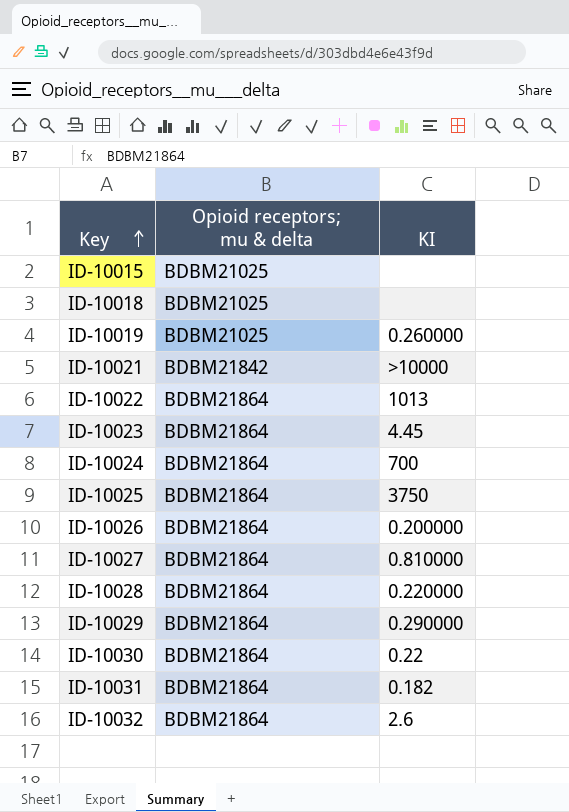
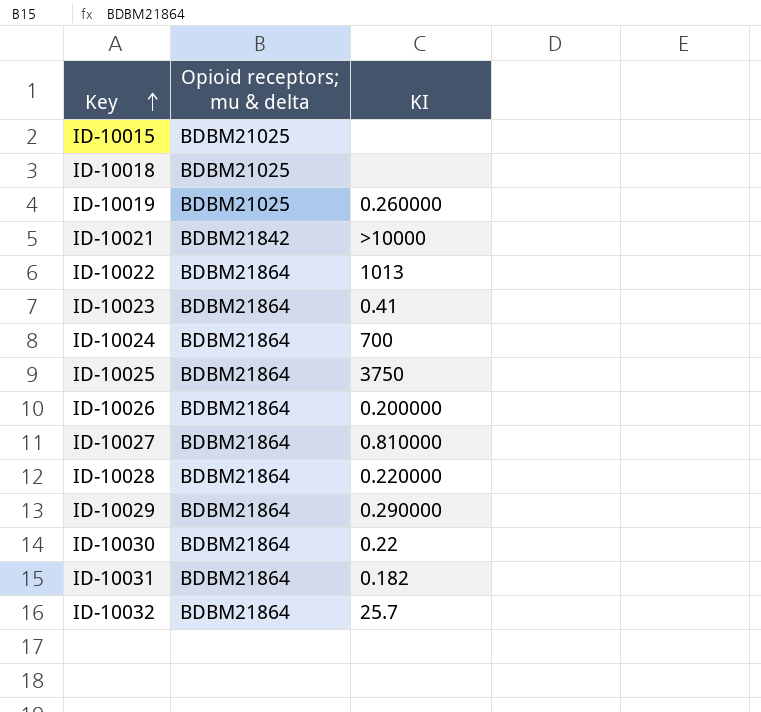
ID-10023 | KI: 4.45 -> 0.41
ID-10032 | KI: 2.6 -> 25.7

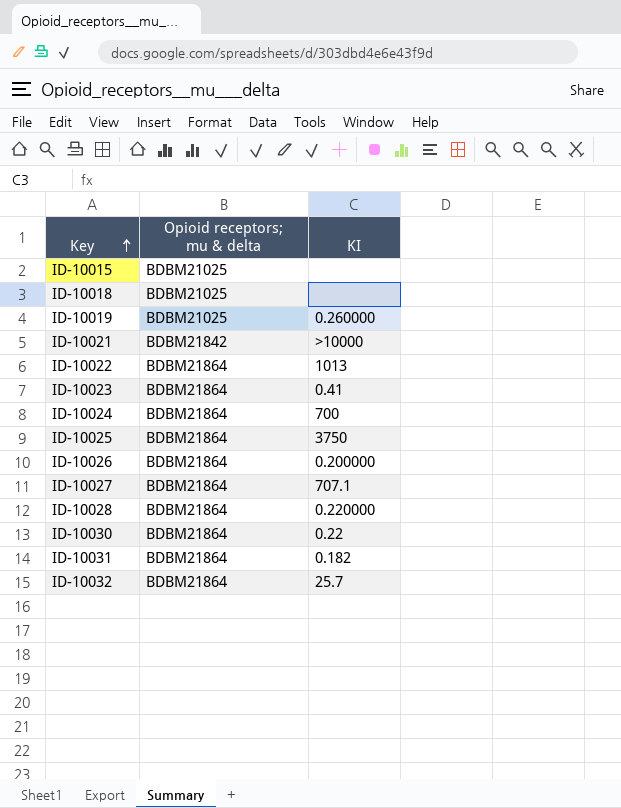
row ID-10029: BDBM21864 | 0.290000 -> none
ID-10027 | KI: 0.810000 -> 707.1

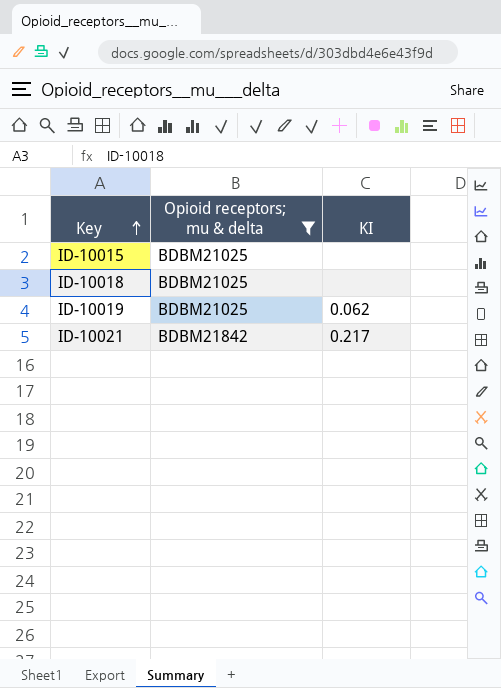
filter: none -> Opioid receptors; mu & delta != BDBM21864
ID-10019 | KI: 0.260000 -> 0.062
ID-10021 | KI: >10000 -> 0.217

